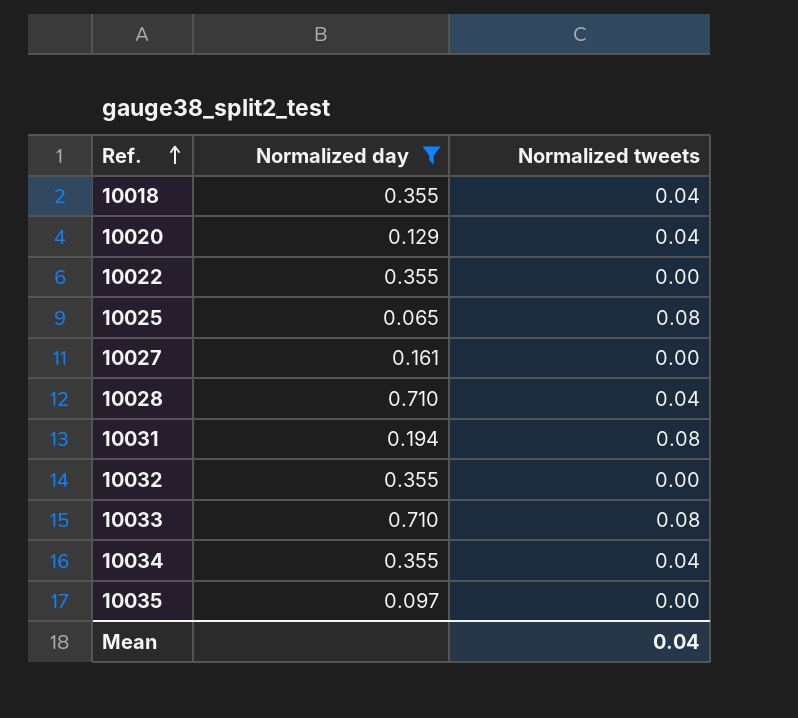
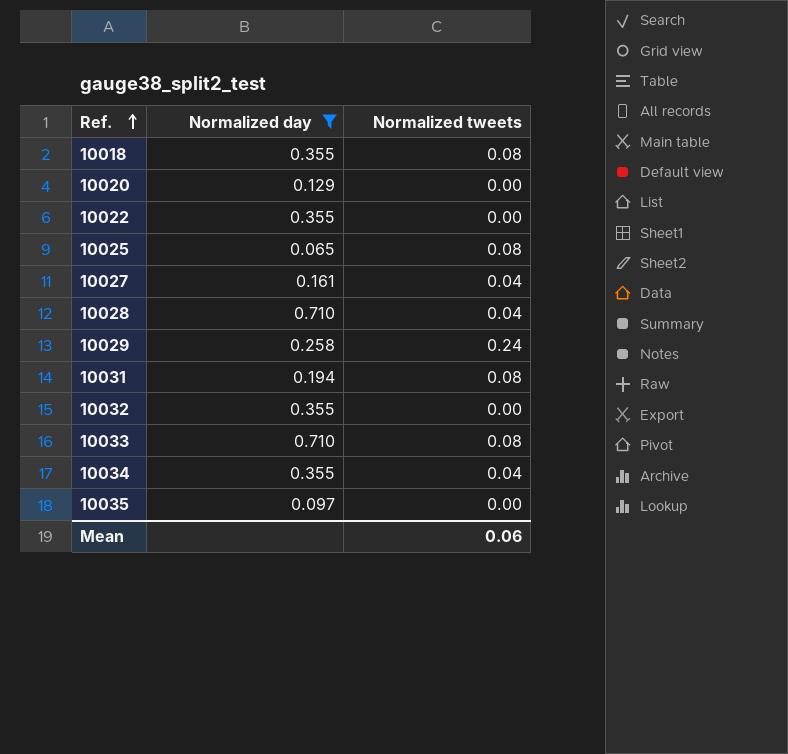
10018 | Normalized tweets: 0.04 -> 0.08
10020 | Normalized tweets: 0.04 -> 0.00
10027 | Normalized tweets: 0.00 -> 0.04
row 10029: none -> 0.258 | 0.24
Mean | Normalized tweets: 0.04 -> 0.06

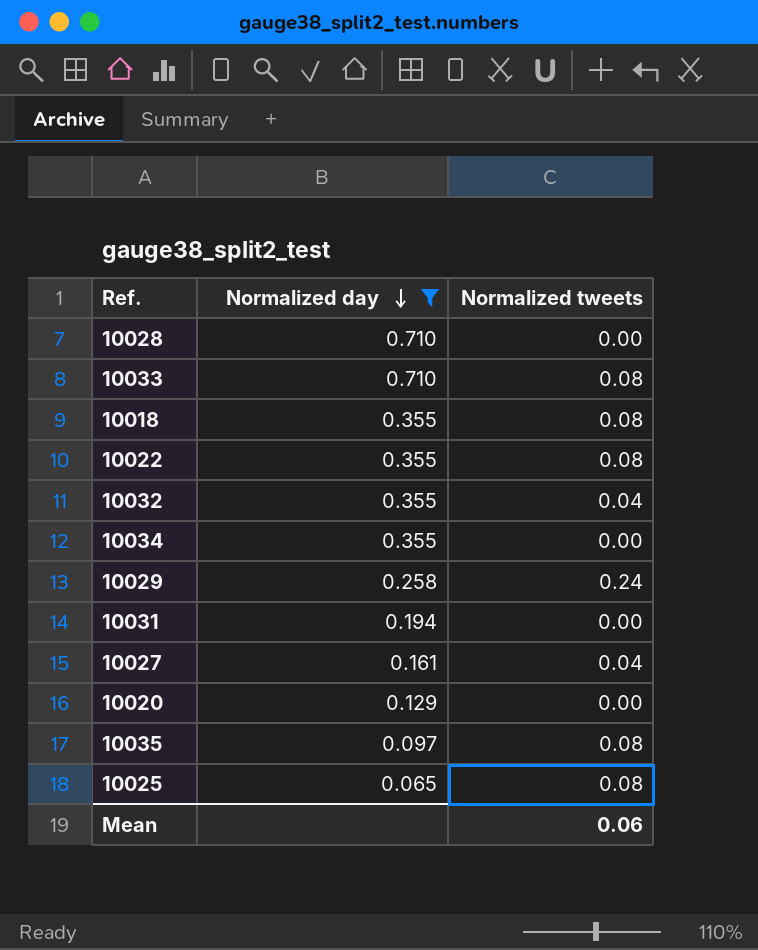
row order: Ref. ascending -> Normalized day descending
10028 | Normalized tweets: 0.04 -> 0.00
10022 | Normalized tweets: 0.00 -> 0.08
10032 | Normalized tweets: 0.00 -> 0.04
10034 | Normalized tweets: 0.04 -> 0.00
10031 | Normalized tweets: 0.08 -> 0.00
10035 | Normalized tweets: 0.00 -> 0.08

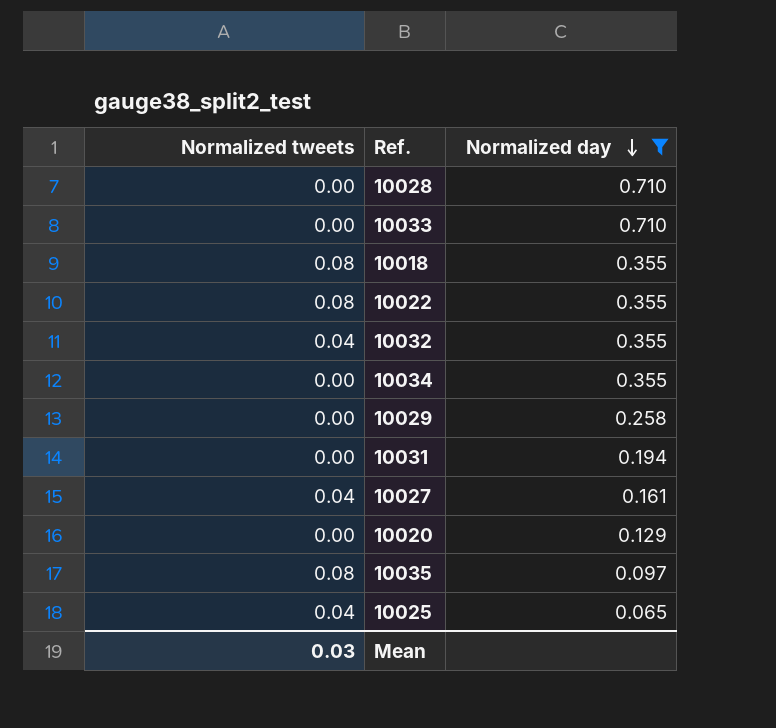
column Normalized tweets | position: 3 -> 1
10033 | Normalized tweets: 0.08 -> 0.00
10029 | Normalized tweets: 0.24 -> 0.00
10025 | Normalized tweets: 0.08 -> 0.04
Mean | Normalized tweets: 0.06 -> 0.03

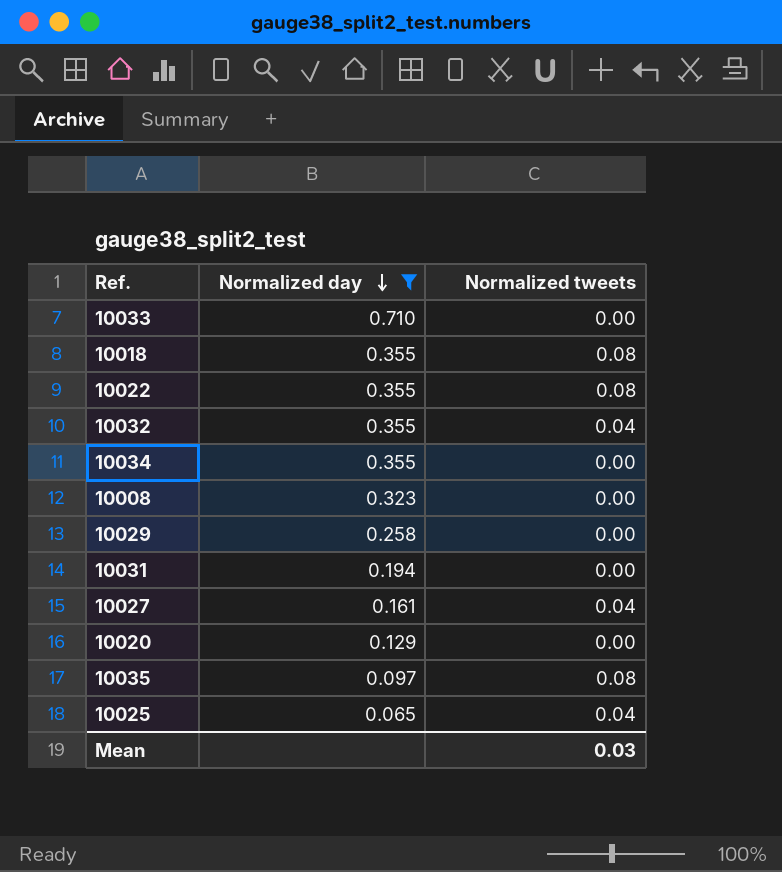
column Normalized tweets | position: 1 -> 3
row 10028: 0.00 | 0.710 -> none
row 10008: none -> 0.323 | 0.00

